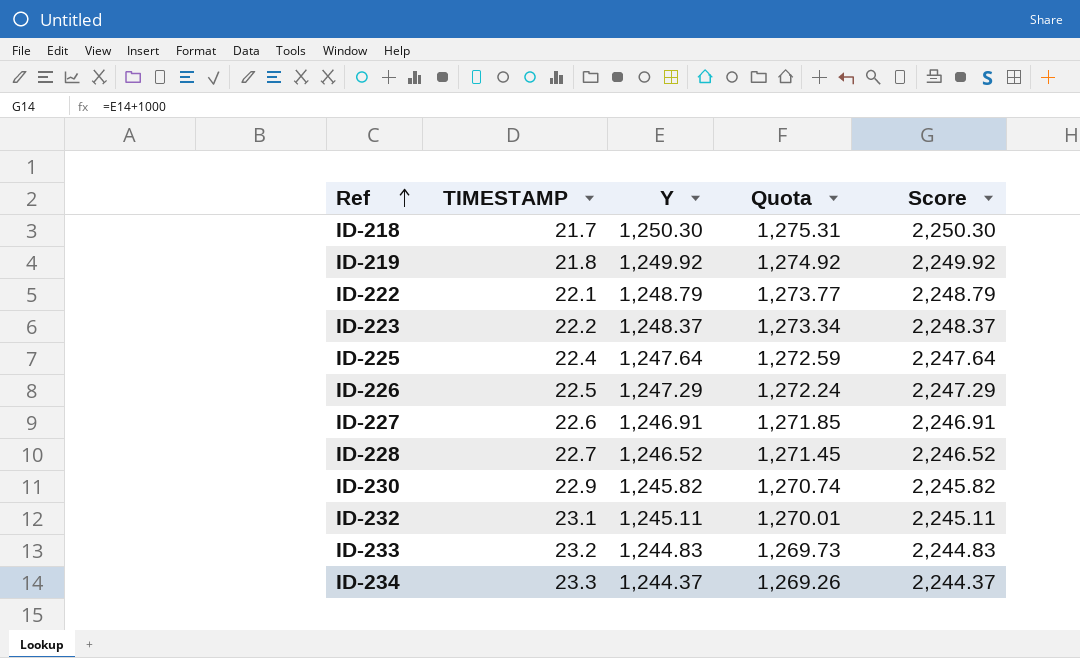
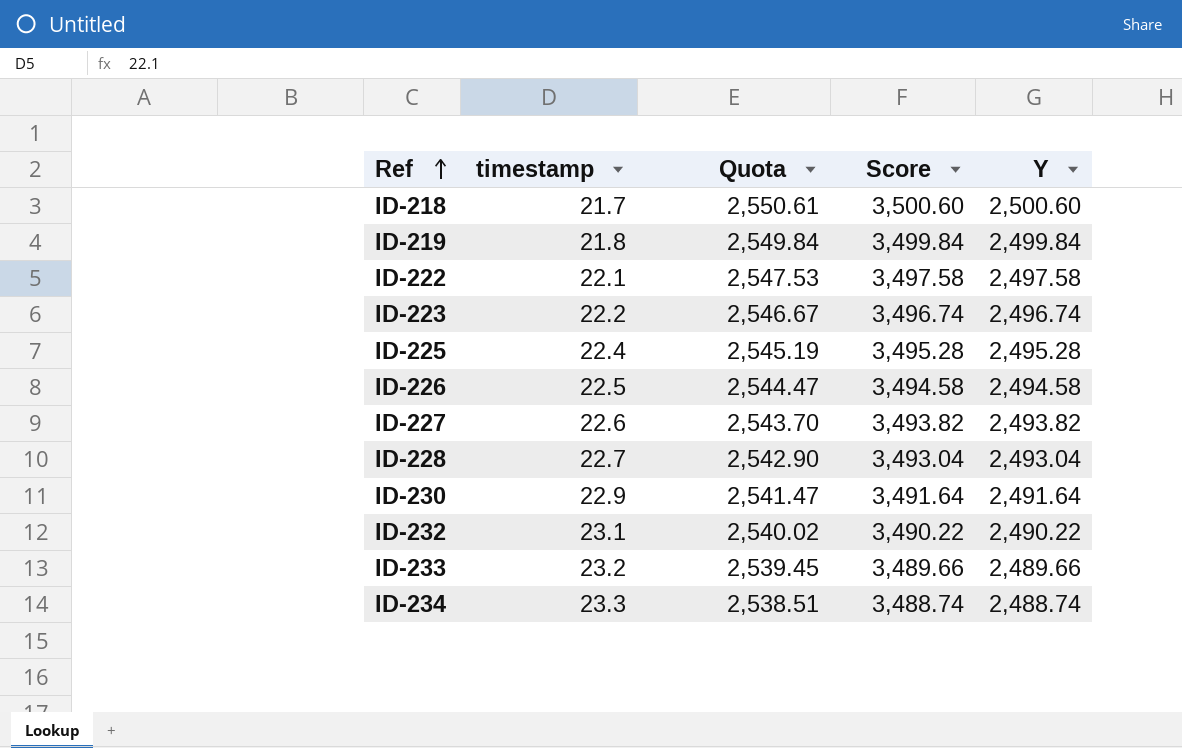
column name: TIMESTAMP -> timestamp
column Y | position: 3 -> 5
ID-218 | Quota: 1,275.31 -> 2,550.61
ID-218 | Score: 2,250.30 -> 3,500.60
ID-218 | Y: 1,250.30 -> 2,500.60
ID-219 | Quota: 1,274.92 -> 2,549.84
ID-219 | Score: 2,249.92 -> 3,499.84
ID-219 | Y: 1,249.92 -> 2,499.84
ID-222 | Quota: 1,273.77 -> 2,547.53
ID-222 | Score: 2,248.79 -> 3,497.58
ID-222 | Y: 1,248.79 -> 2,497.58
ID-223 | Quota: 1,273.34 -> 2,546.67
ID-223 | Score: 2,248.37 -> 3,496.74
ID-223 | Y: 1,248.37 -> 2,496.74
ID-225 | Quota: 1,272.59 -> 2,545.19
ID-225 | Score: 2,247.64 -> 3,495.28
ID-225 | Y: 1,247.64 -> 2,495.28
ID-226 | Quota: 1,272.24 -> 2,544.47
ID-226 | Score: 2,247.29 -> 3,494.58
ID-226 | Y: 1,247.29 -> 2,494.58
ID-227 | Quota: 1,271.85 -> 2,543.70
ID-227 | Score: 2,246.91 -> 3,493.82
ID-227 | Y: 1,246.91 -> 2,493.82
ID-228 | Quota: 1,271.45 -> 2,542.90
ID-228 | Score: 2,246.52 -> 3,493.04
ID-228 | Y: 1,246.52 -> 2,493.04
ID-230 | Quota: 1,270.74 -> 2,541.47
ID-230 | Score: 2,245.82 -> 3,491.64
ID-230 | Y: 1,245.82 -> 2,491.64
ID-232 | Quota: 1,270.01 -> 2,540.02
ID-232 | Score: 2,245.11 -> 3,490.22
ID-232 | Y: 1,245.11 -> 2,490.22
ID-233 | Quota: 1,269.73 -> 2,539.45
ID-233 | Score: 2,244.83 -> 3,489.66
ID-233 | Y: 1,244.83 -> 2,489.66
ID-234 | Quota: 1,269.26 -> 2,538.51
ID-234 | Score: 2,244.37 -> 3,488.74
ID-234 | Y: 1,244.37 -> 2,488.74

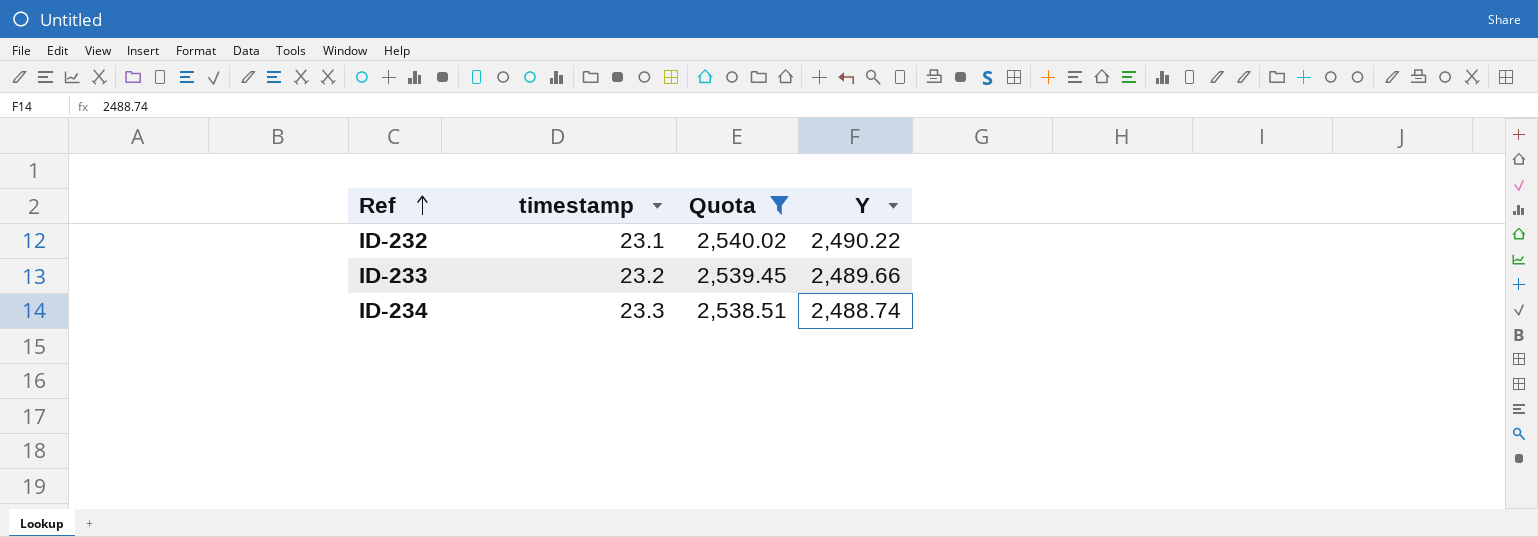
filter: none -> Quota <= 2,540.02
column Score | formula: [Y] + 1000 -> none

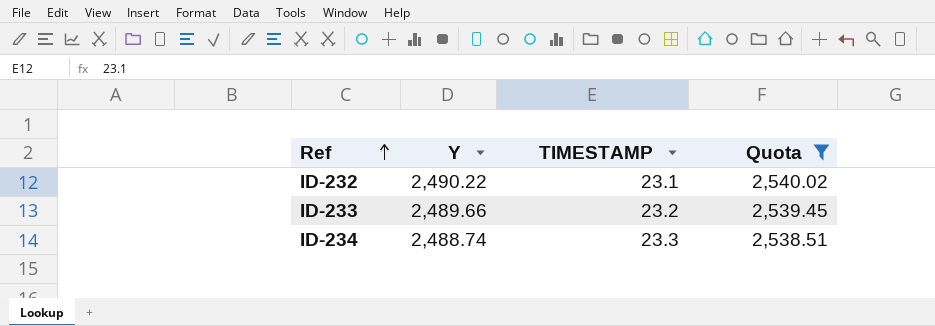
column Y | position: 4 -> 2
column name: timestamp -> TIMESTAMP

